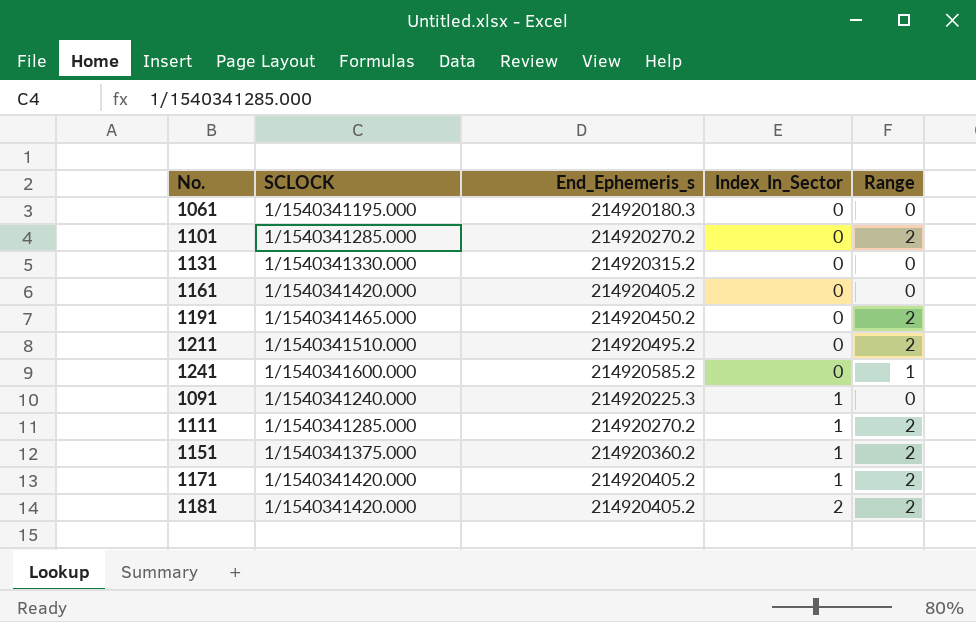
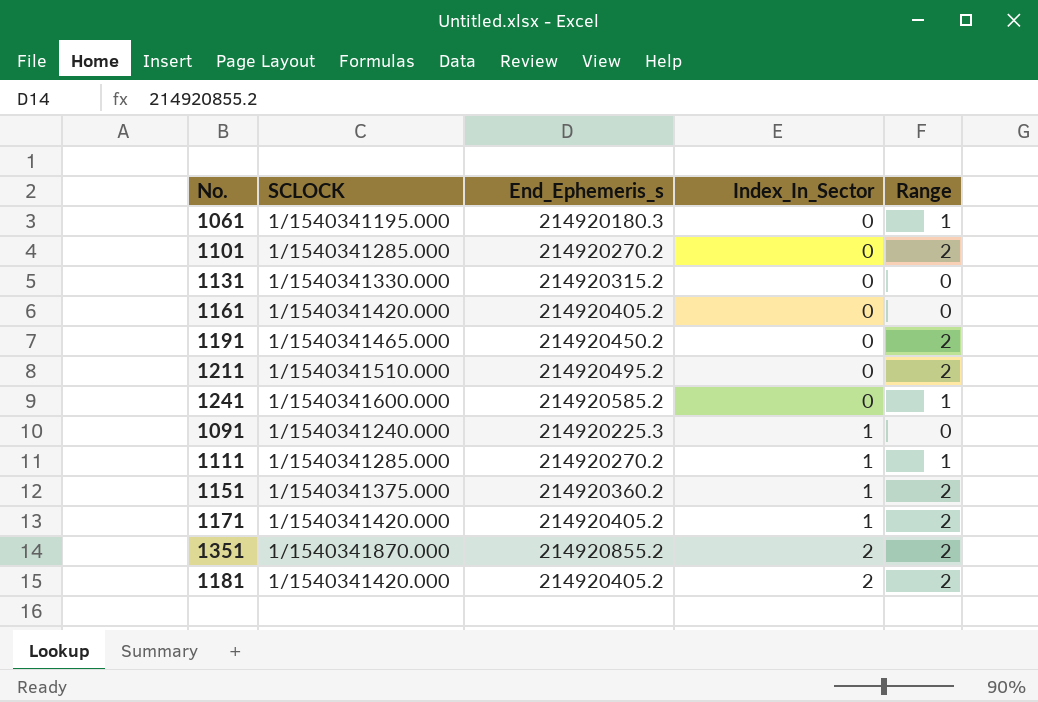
1061 | Range: 0 -> 1
1111 | Range: 2 -> 1
row 1351: none -> 1/1540341870.000 | 214920855.2 | 2 | 2

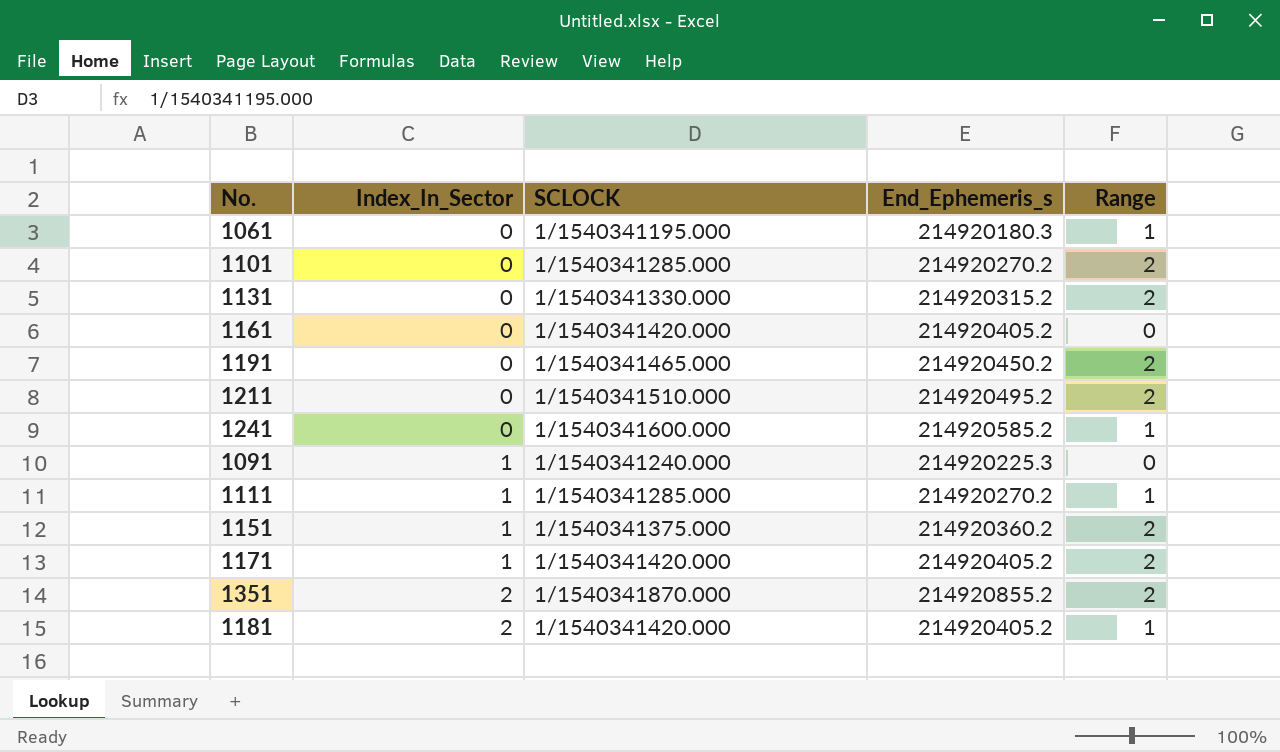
column Index_In_Sector | position: 4 -> 2
1131 | Range: 0 -> 2
1181 | Range: 2 -> 1

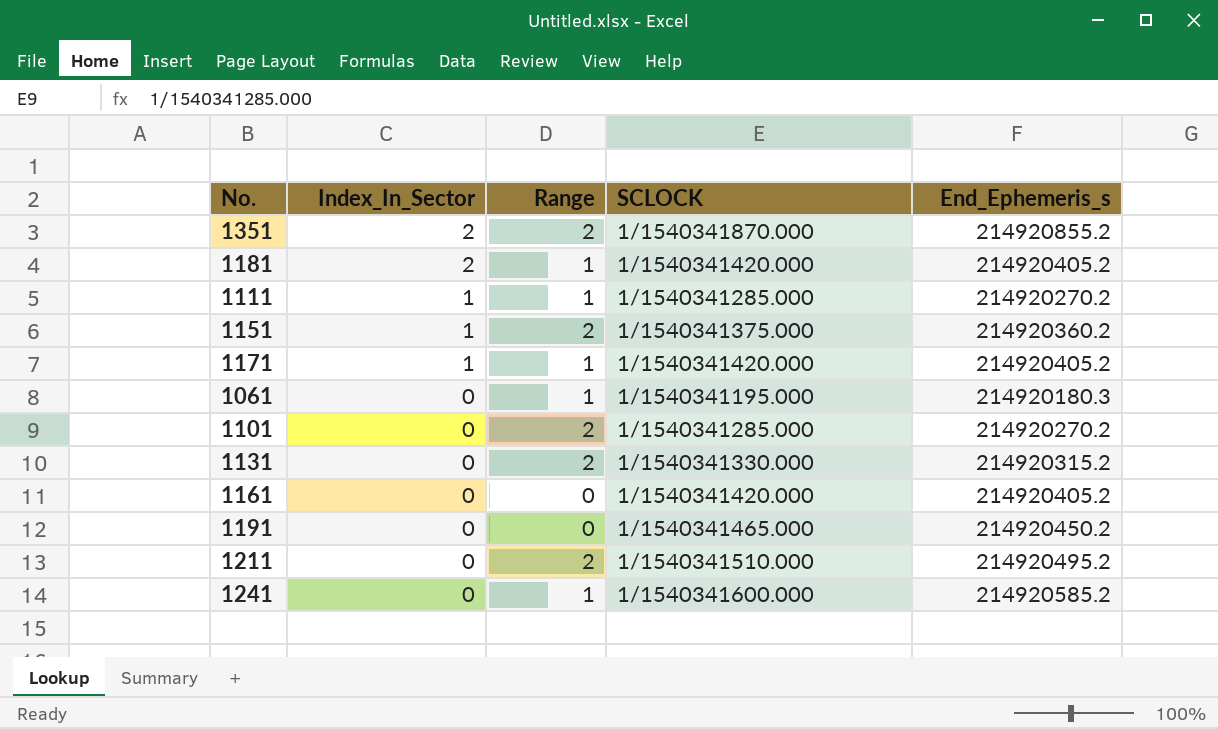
row order: Index_In_Sector ascending -> Index_In_Sector descending
column Range | position: 5 -> 3
row 1091: 1 | 1/1540341240.000 | 214920225.3 | 0 -> none
1171 | Range: 2 -> 1
1191 | Range: 2 -> 0

